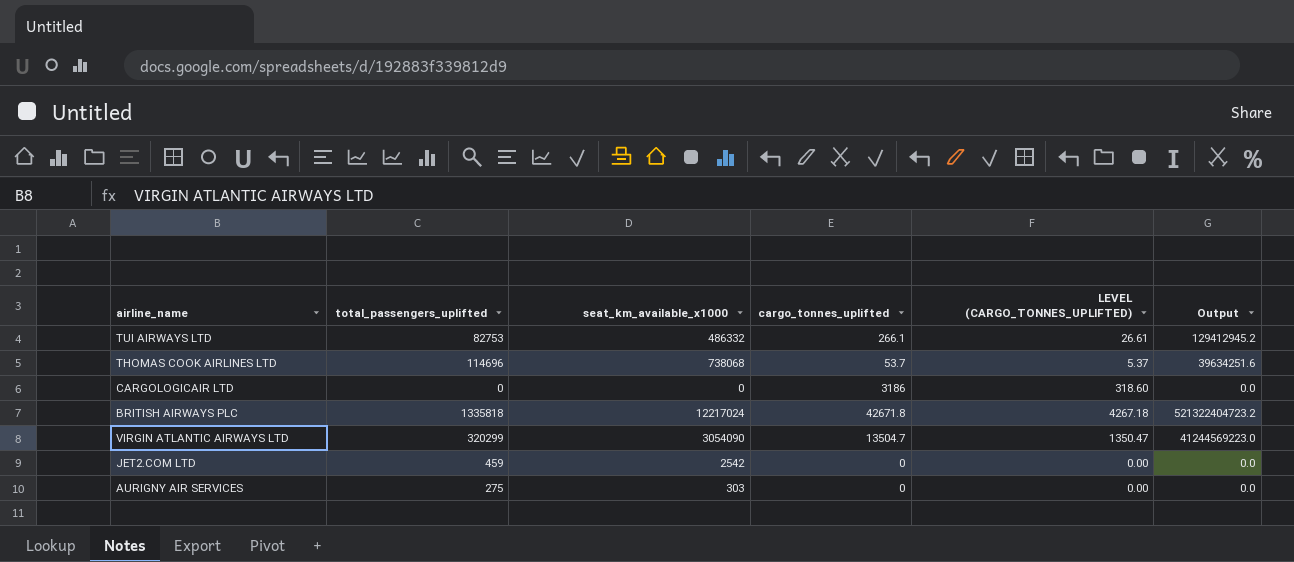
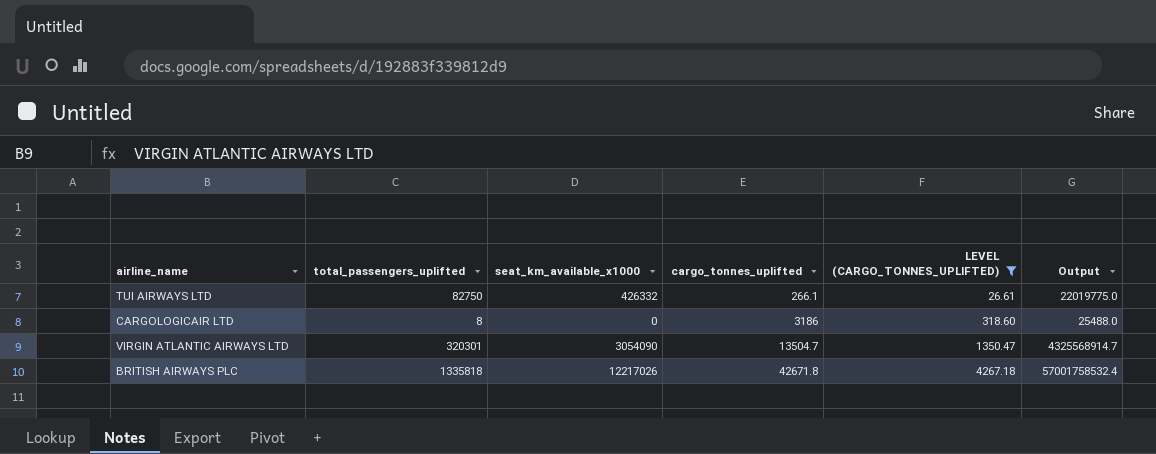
filter: none -> LEVEL (CARGO_TONNES_UPLIFTED) >= 26.61
row order: none -> cargo_tonnes_uplifted ascending
column Output | formula: [seat_km_available_x1000] * [cargo_tonnes_uplifted] -> [total_passengers_uplifted] * [cargo_tonnes_uplifted]
TUI AIRWAYS LTD | total_passengers_uplifted: 82753 -> 82750
TUI AIRWAYS LTD | seat_km_available_x1000: 486332 -> 426332
CARGOLOGICAIR LTD | total_passengers_uplifted: 0 -> 8
VIRGIN ATLANTIC AIRWAYS LTD | total_passengers_uplifted: 320299 -> 320301
BRITISH AIRWAYS PLC | seat_km_available_x1000: 12217024 -> 12217026

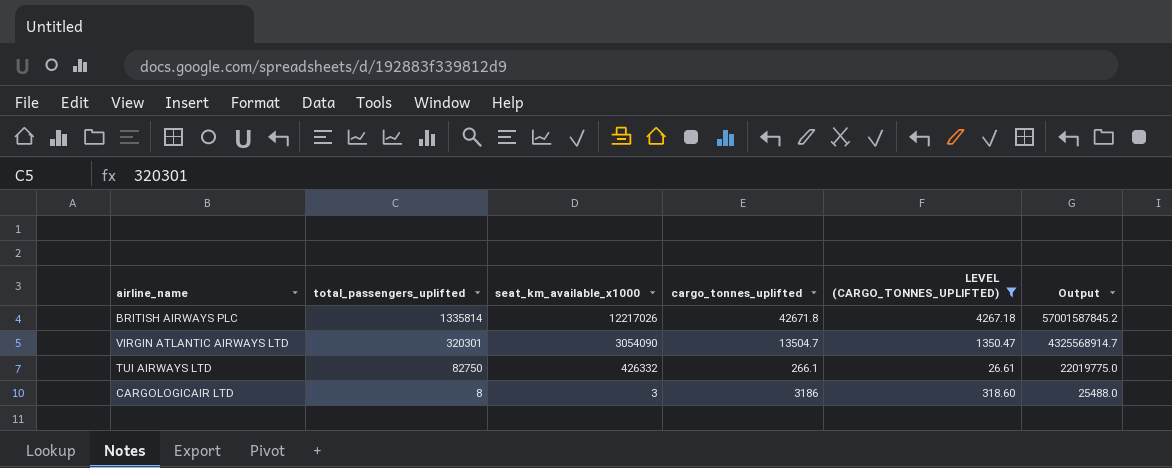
row order: cargo_tonnes_uplifted ascending -> total_passengers_uplifted descending
BRITISH AIRWAYS PLC | total_passengers_uplifted: 1335818 -> 1335814
BRITISH AIRWAYS PLC | Output: 57001758532.4 -> 57001587845.2
CARGOLOGICAIR LTD | seat_km_available_x1000: 0 -> 3

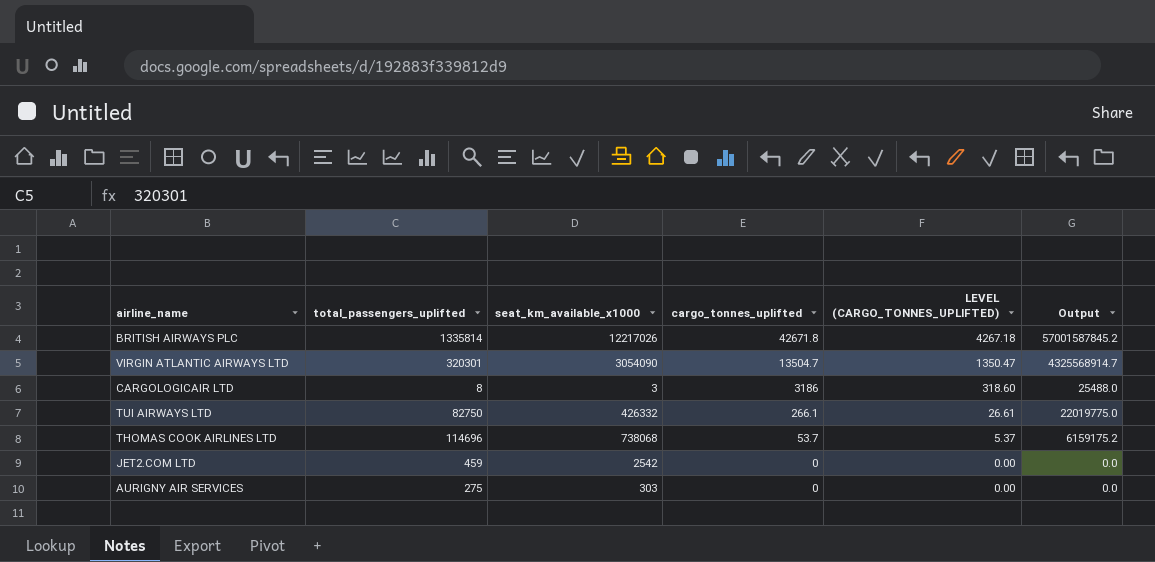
filter: LEVEL (CARGO_TONNES_UPLIFTED) >= 26.61 -> none
row order: total_passengers_uplifted descending -> cargo_tonnes_uplifted descending

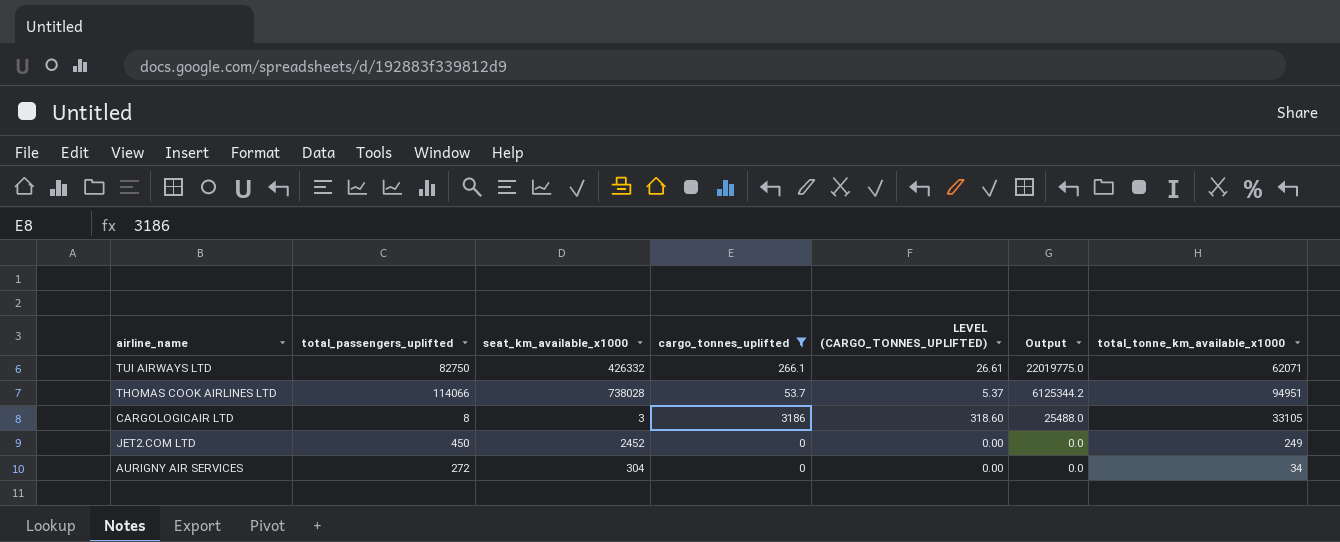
filter: none -> cargo_tonnes_uplifted <= 3186
row order: cargo_tonnes_uplifted descending -> Output descending
column total_tonne_km_available_x1000 | position: none -> 7
THOMAS COOK AIRLINES LTD | total_passengers_uplifted: 114696 -> 114066
THOMAS COOK AIRLINES LTD | seat_km_available_x1000: 738068 -> 738028
THOMAS COOK AIRLINES LTD | Output: 6159175.2 -> 6125344.2
JET2.COM LTD | total_passengers_uplifted: 459 -> 450
JET2.COM LTD | seat_km_available_x1000: 2542 -> 2452
AURIGNY AIR SERVICES | total_passengers_uplifted: 275 -> 272
AURIGNY AIR SERVICES | seat_km_available_x1000: 303 -> 304

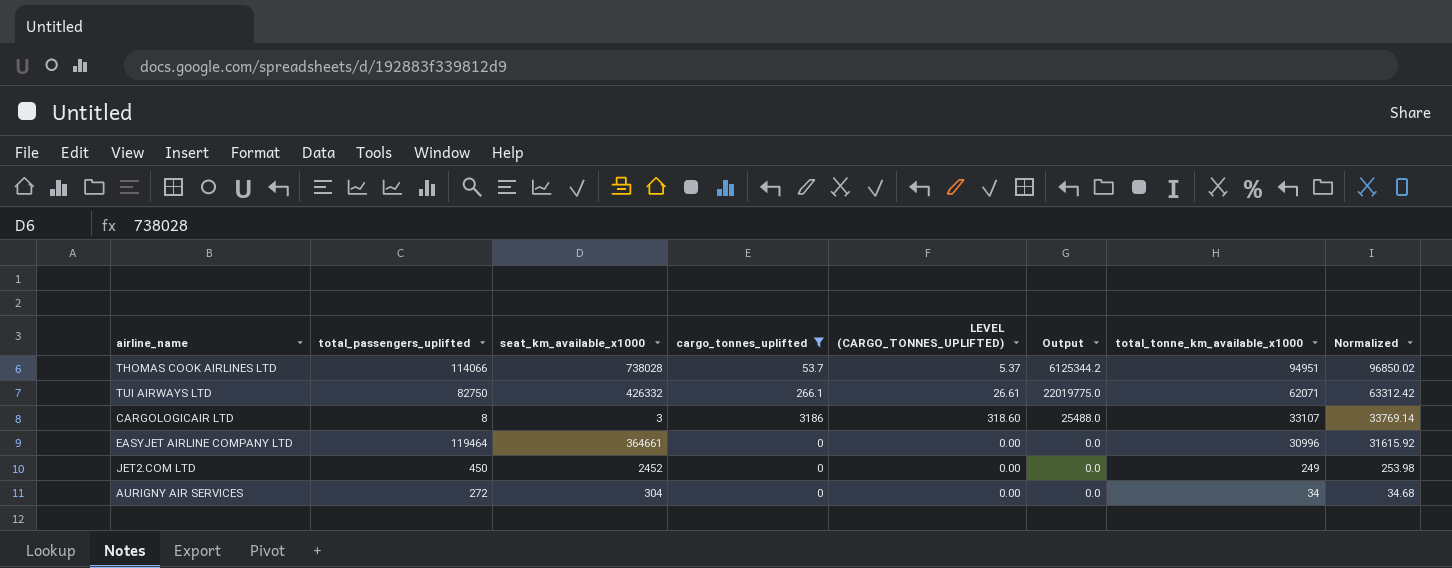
row order: Output descending -> total_tonne_km_available_x1000 descending
column Normalized | formula: none -> [total_tonne_km_available_x1000] * 1.02
CARGOLOGICAIR LTD | total_tonne_km_available_x1000: 33105 -> 33107
row EASYJET AIRLINE COMPANY LTD: none -> 119464 | 364661 | 0 | 0.00 | 0.0 | 30996 | 31615.92

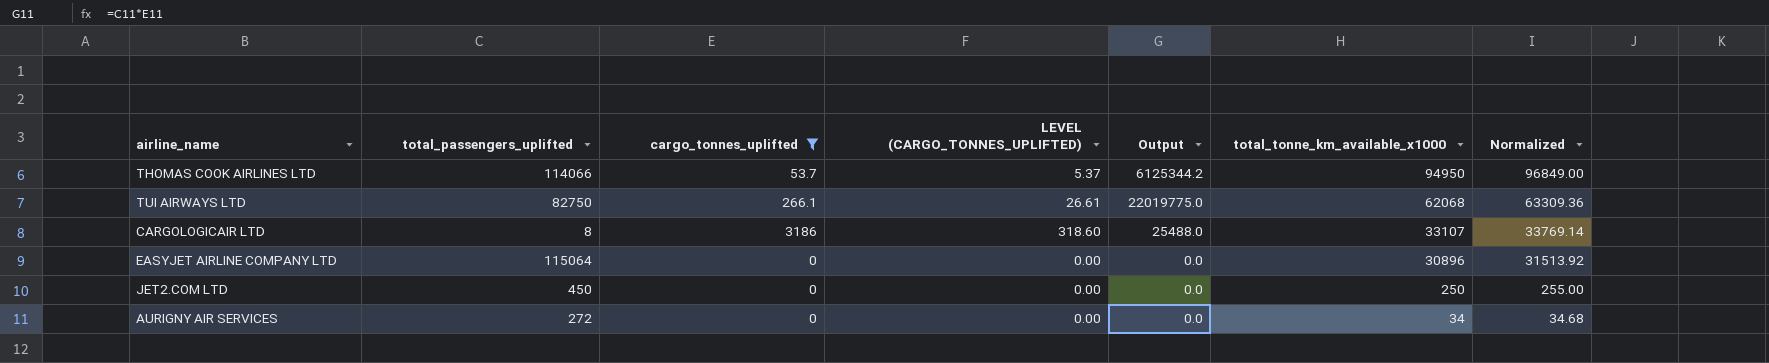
column seat_km_available_x1000 | position: 3 -> none
THOMAS COOK AIRLINES LTD | total_tonne_km_available_x1000: 94951 -> 94950
THOMAS COOK AIRLINES LTD | Normalized: 96850.02 -> 96849.00
TUI AIRWAYS LTD | total_tonne_km_available_x1000: 62071 -> 62068
TUI AIRWAYS LTD | Normalized: 63312.42 -> 63309.36
EASYJET AIRLINE COMPANY LTD | total_passengers_uplifted: 119464 -> 115064
EASYJET AIRLINE COMPANY LTD | total_tonne_km_available_x1000: 30996 -> 30896
EASYJET AIRLINE COMPANY LTD | Normalized: 31615.92 -> 31513.92
JET2.COM LTD | total_tonne_km_available_x1000: 249 -> 250
JET2.COM LTD | Normalized: 253.98 -> 255.00

